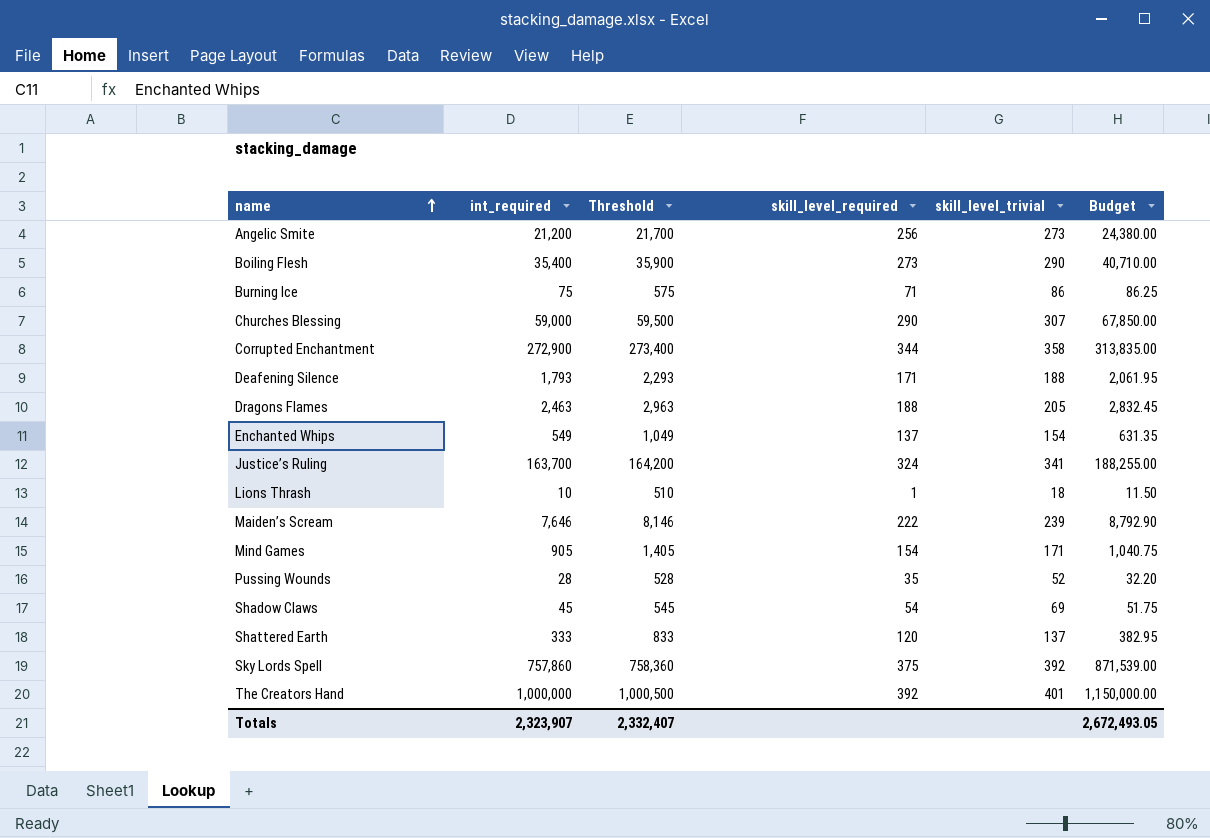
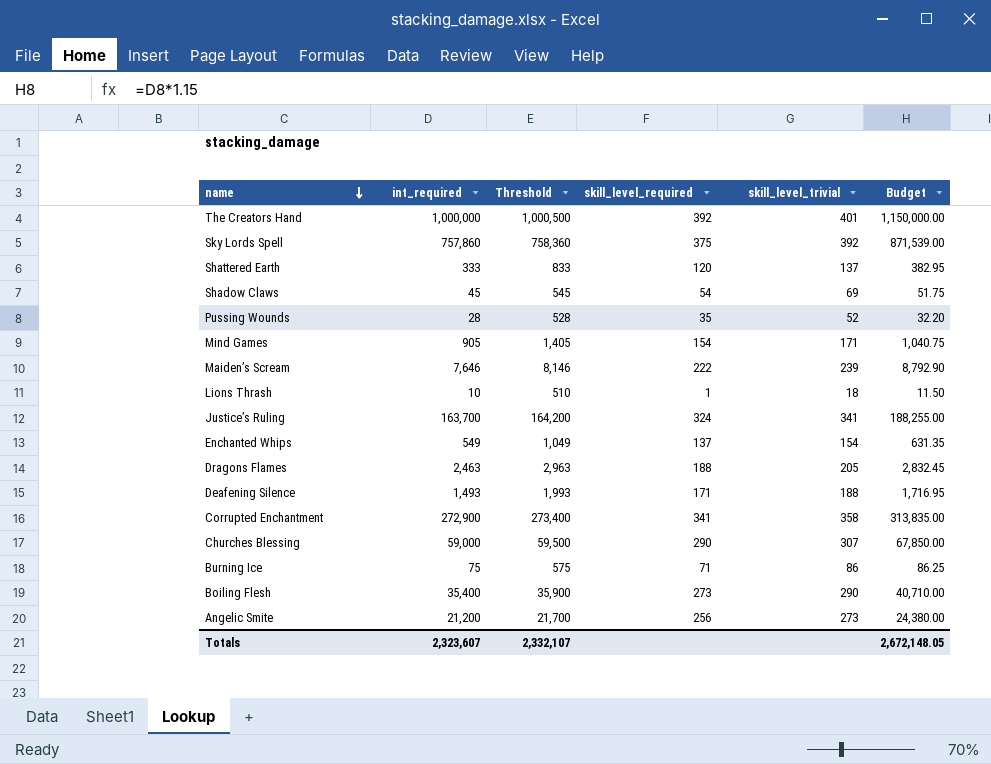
row order: name ascending -> name descending
Deafening Silence | int_required: 1,793 -> 1,493
Deafening Silence | Threshold: 2,293 -> 1,993
Deafening Silence | Budget: 2,061.95 -> 1,716.95
Corrupted Enchantment | skill_level_required: 344 -> 341
Totals | int_required: 2,323,907 -> 2,323,607
Totals | Threshold: 2,332,407 -> 2,332,107
Totals | Budget: 2,672,493.05 -> 2,672,148.05

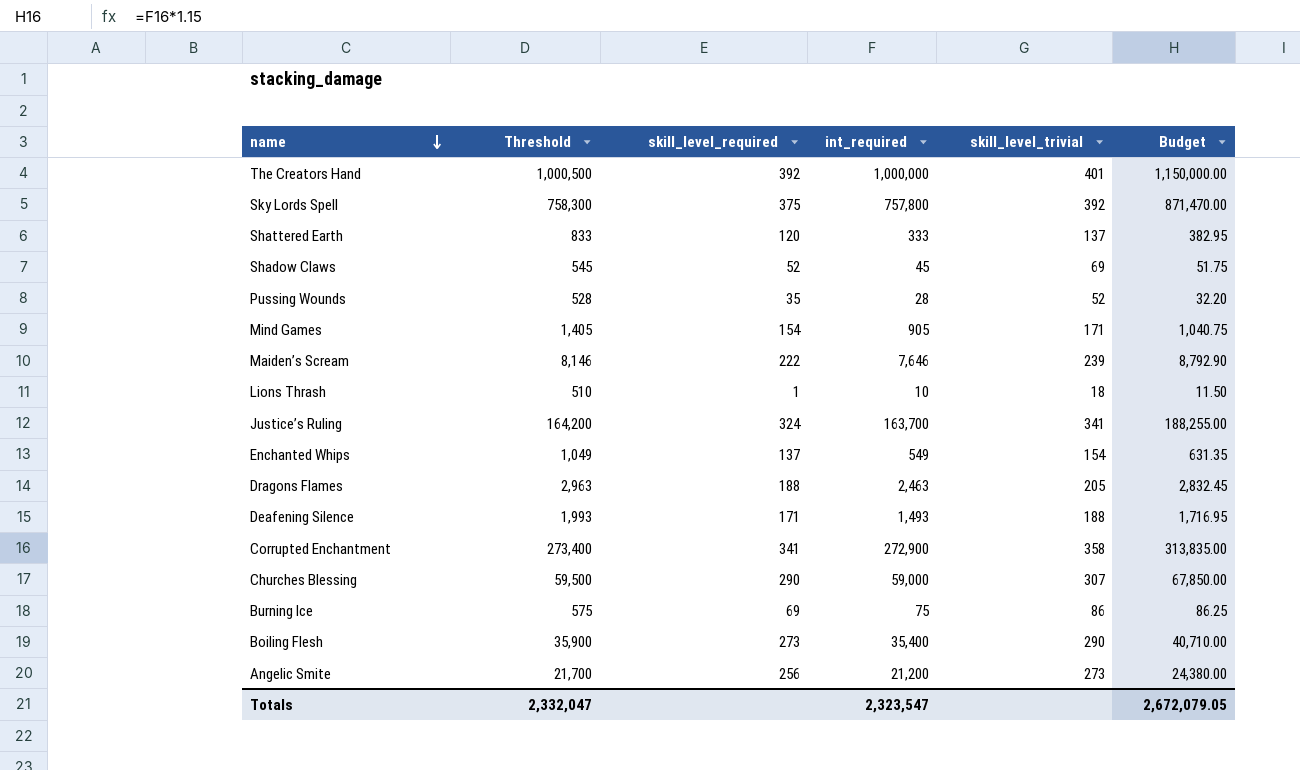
column int_required | position: 2 -> 4
Sky Lords Spell | Threshold: 758,360 -> 758,300
Sky Lords Spell | int_required: 757,860 -> 757,800
Sky Lords Spell | Budget: 871,539.00 -> 871,470.00
Shadow Claws | skill_level_required: 54 -> 52
Burning Ice | skill_level_required: 71 -> 69
Totals | Threshold: 2,332,107 -> 2,332,047
Totals | int_required: 2,323,607 -> 2,323,547
Totals | Budget: 2,672,148.05 -> 2,672,079.05

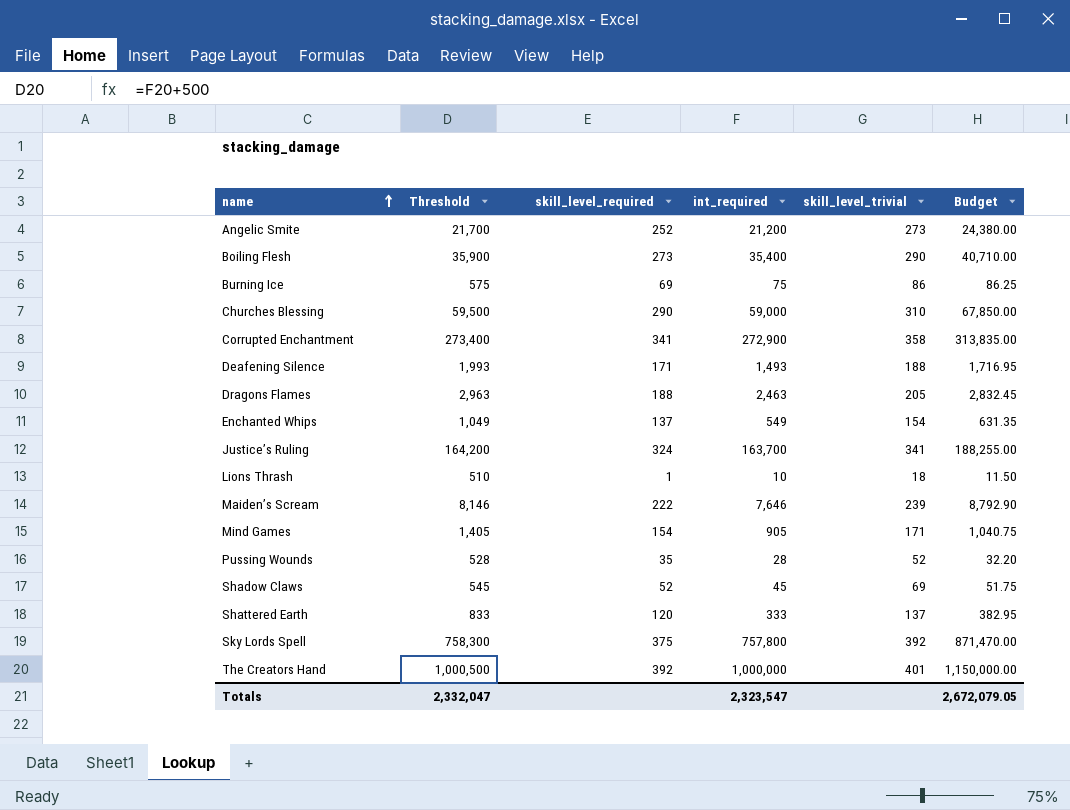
row order: name descending -> name ascending
Angelic Smite | skill_level_required: 256 -> 252
Churches Blessing | skill_level_trivial: 307 -> 310

